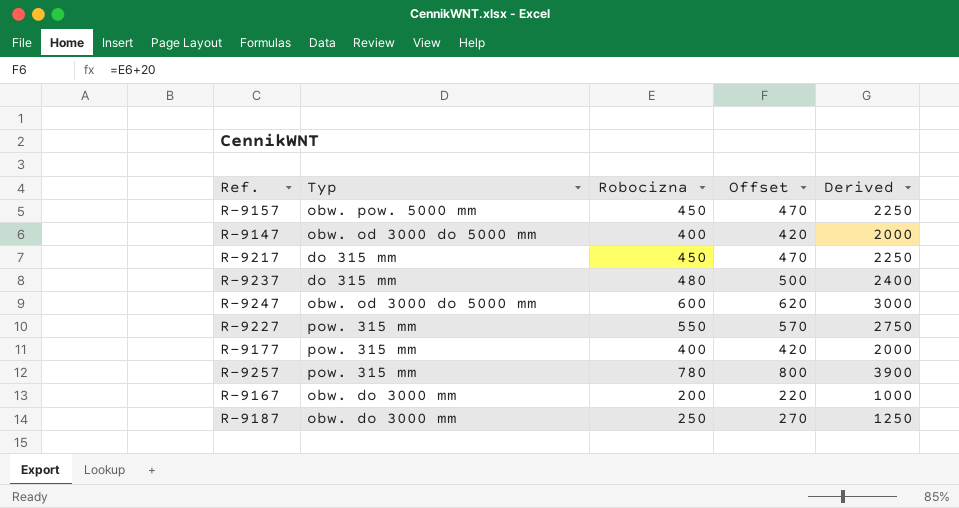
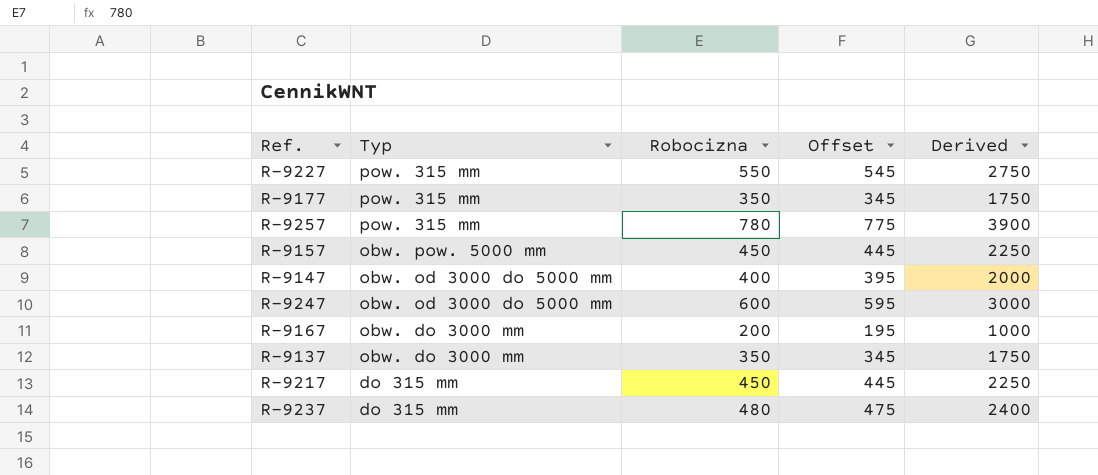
row order: none -> Typ descending
column Offset | formula: [Robocizna] + 20 -> [Robocizna] - 5
row R-9187: obw. do 3000 mm | 250 | 270 | 1250 -> none
R-9177 | Robocizna: 400 -> 350
R-9177 | Derived: 2000 -> 1750
row R-9137: none -> obw. do 3000 mm | 350 | 345 | 1750

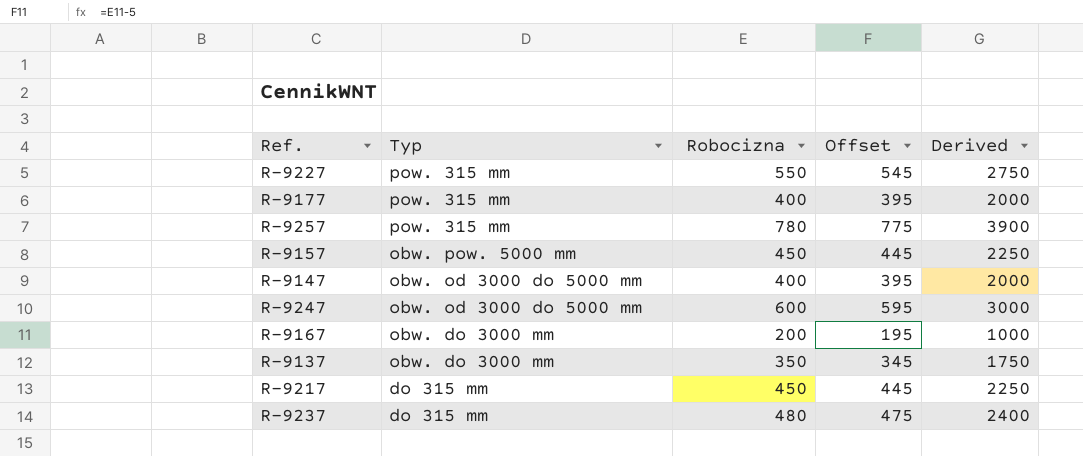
R-9177 | Robocizna: 350 -> 400
R-9177 | Offset: 345 -> 395
R-9177 | Derived: 1750 -> 2000

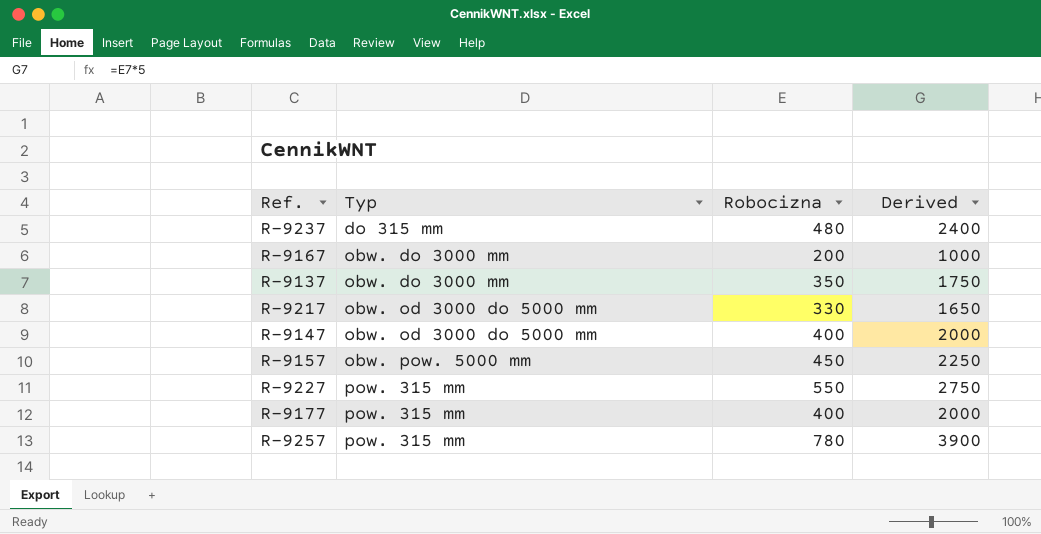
row order: Typ descending -> Typ ascending
column Offset | formula: [Robocizna] - 5 -> none
row R-9247: obw. od 3000 do 5000 mm | 600 | 595 | 3000 -> none
R-9217 | Typ: do 315 mm -> obw. od 3000 do 5000 mm
R-9217 | Robocizna: 450 -> 330
R-9217 | Derived: 2250 -> 1650

